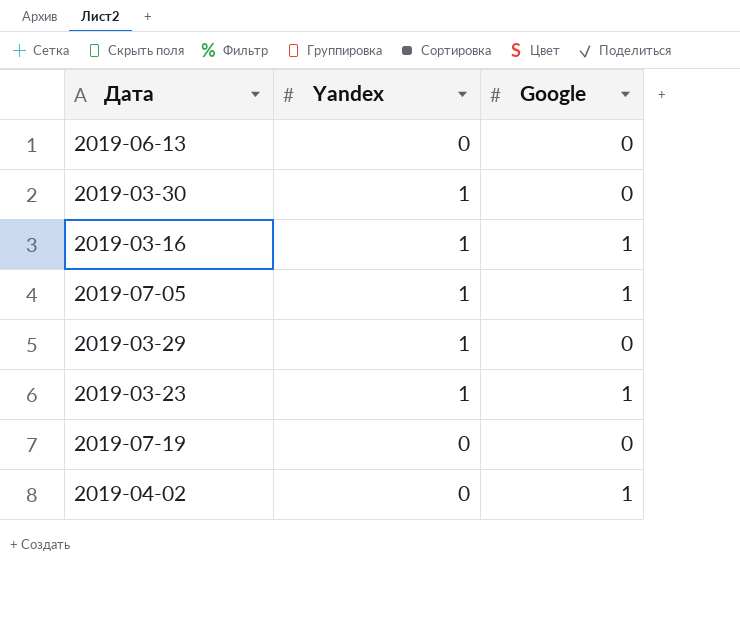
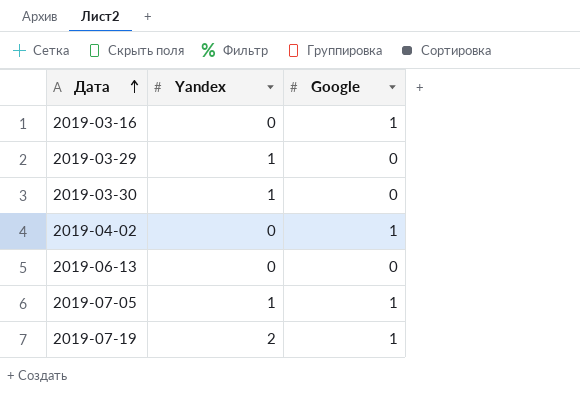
row order: none -> Дата ascending
row 2019-03-23: 1 | 1 -> none
2019-03-16 | Yandex: 1 -> 0
2019-07-19 | Yandex: 0 -> 2
2019-07-19 | Google: 0 -> 1

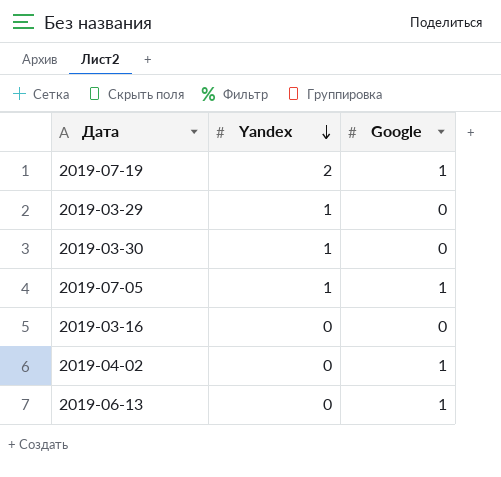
row order: Дата ascending -> Yandex descending
2019-03-16 | Google: 1 -> 0
2019-06-13 | Google: 0 -> 1

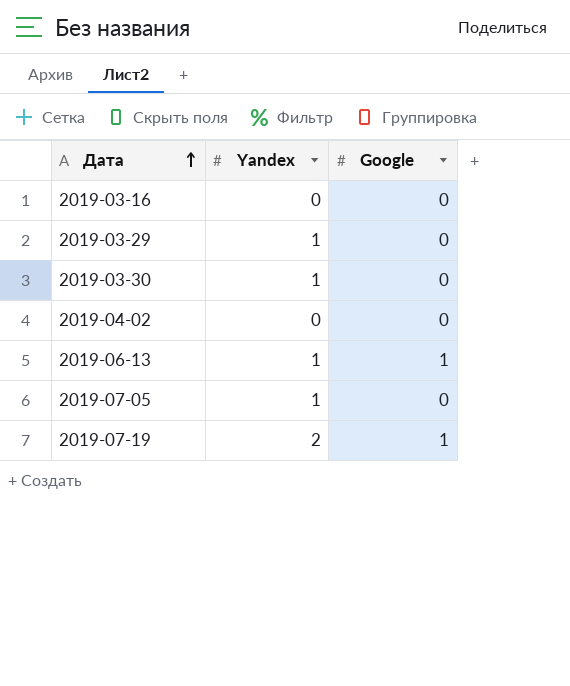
row order: Yandex descending -> Дата ascending
2019-04-02 | Google: 1 -> 0
2019-06-13 | Yandex: 0 -> 1
2019-07-05 | Google: 1 -> 0

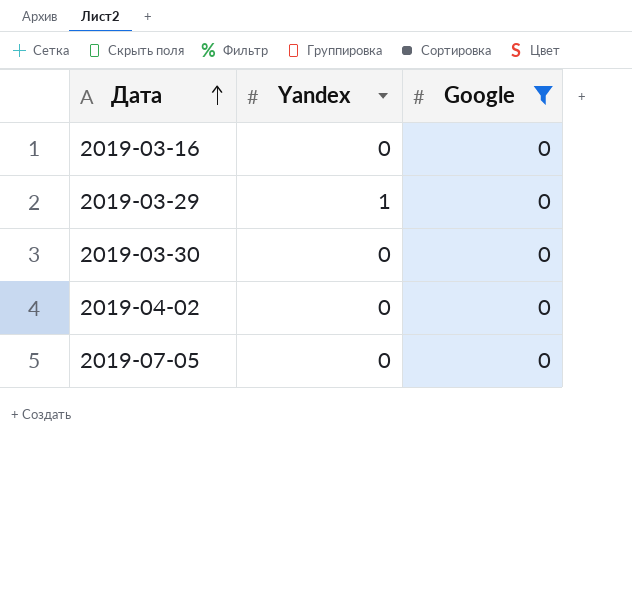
filter: none -> Google = 0
2019-03-30 | Yandex: 1 -> 0
2019-07-05 | Yandex: 1 -> 0

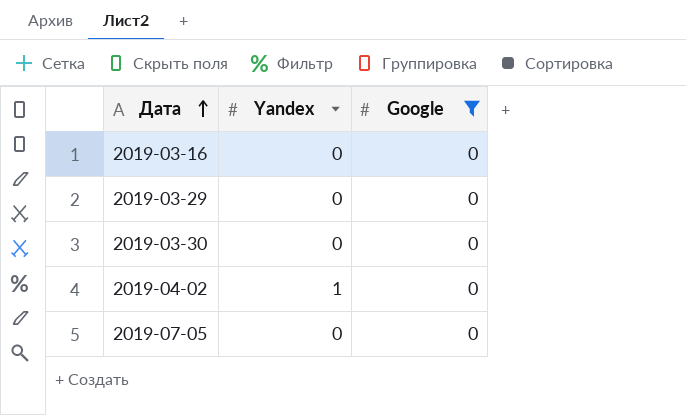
2019-03-29 | Yandex: 1 -> 0
2019-04-02 | Yandex: 0 -> 1

